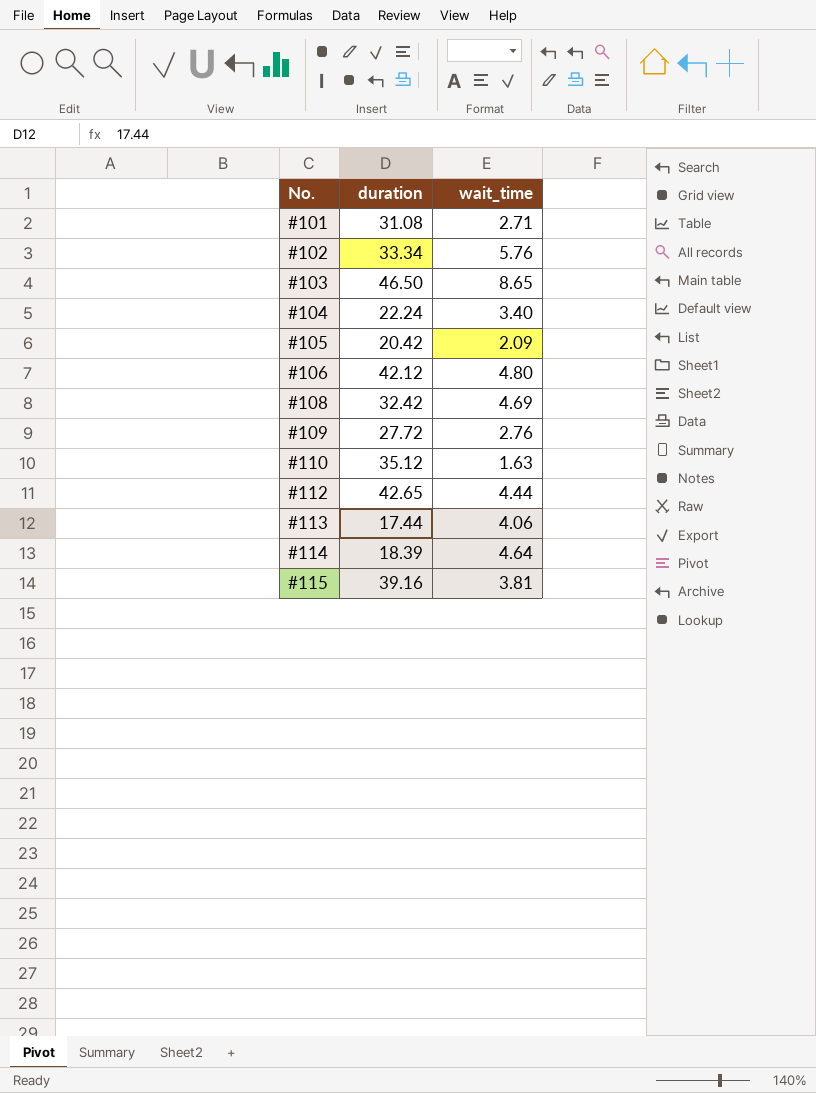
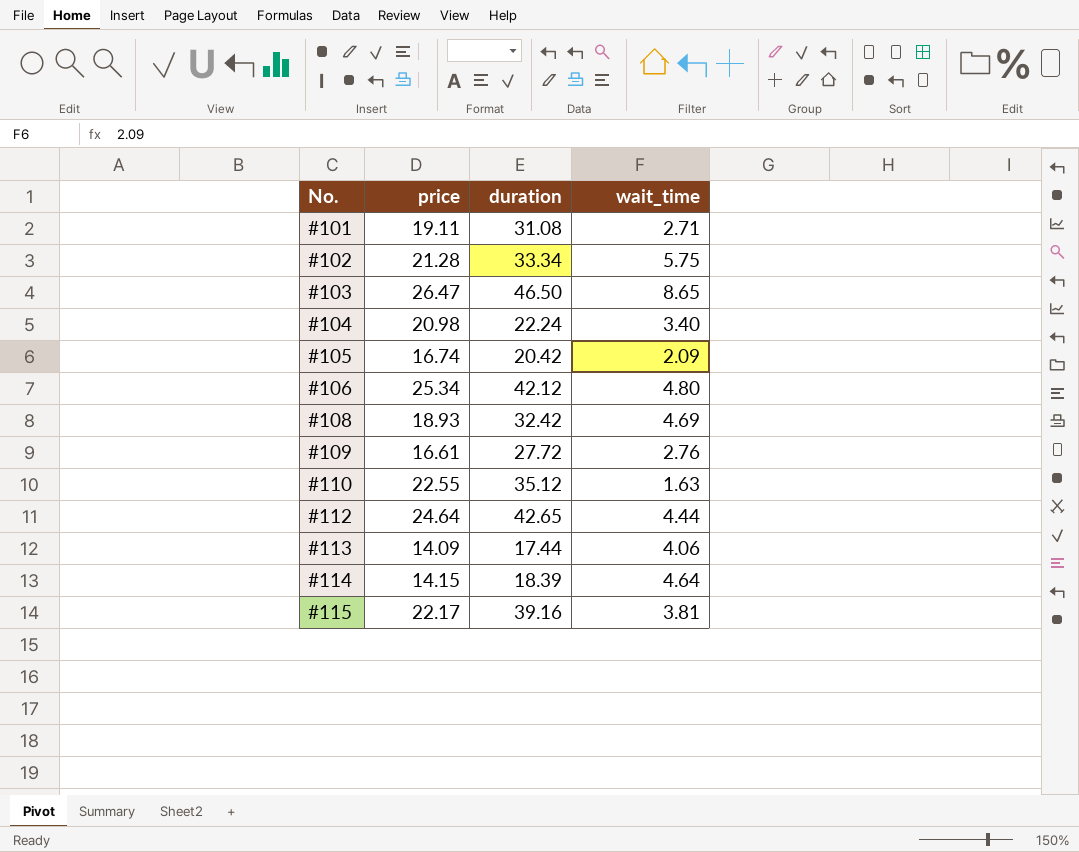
column price | position: none -> 2
#102 | wait_time: 5.76 -> 5.75

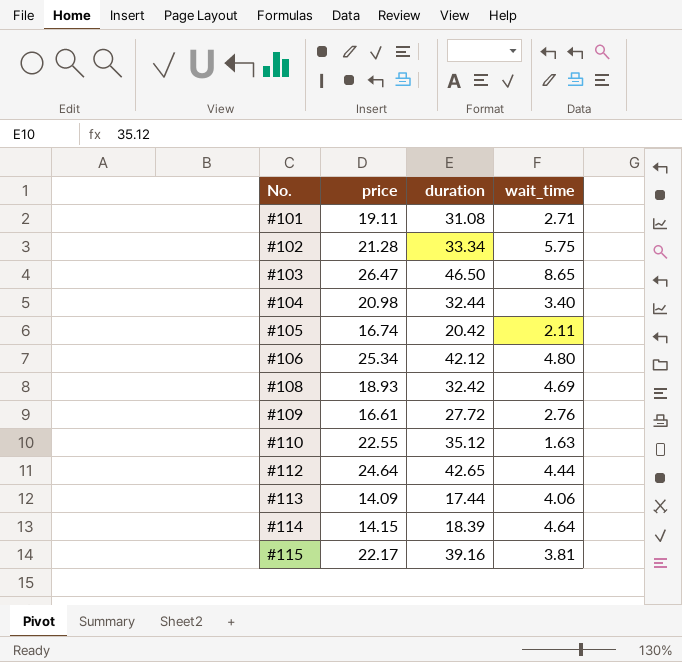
#104 | duration: 22.24 -> 32.44
#105 | wait_time: 2.09 -> 2.11

